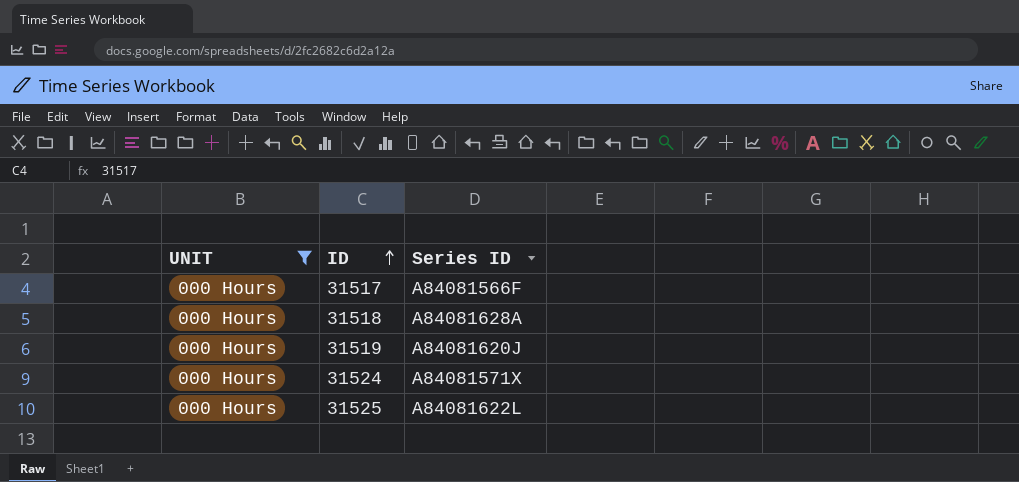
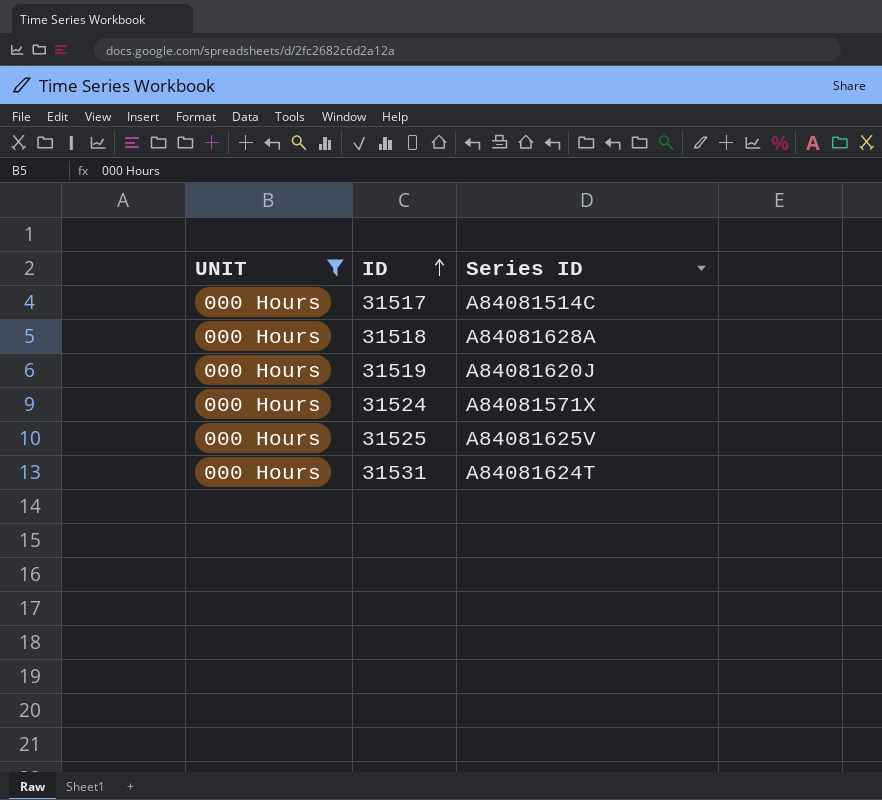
31517 | Series ID: A84081566F -> A84081514C
31525 | Series ID: A84081622L -> A84081625V
row 31531: none -> 000 Hours | A84081624T

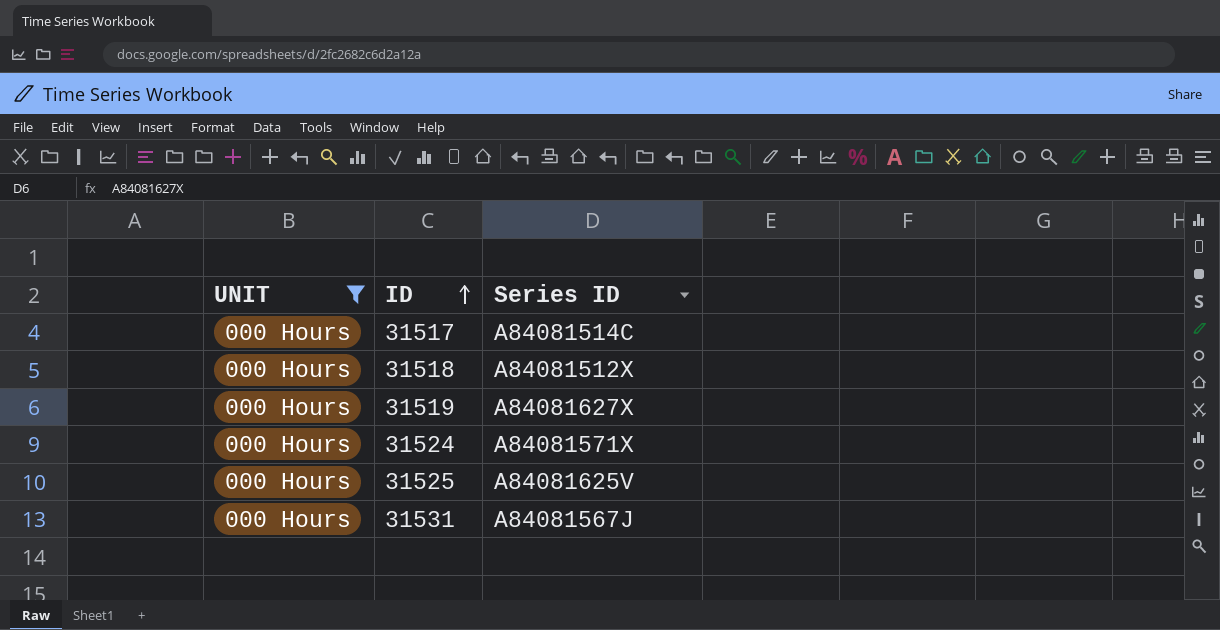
31518 | Series ID: A84081628A -> A84081512X
31519 | Series ID: A84081620J -> A84081627X
31531 | Series ID: A84081624T -> A84081567J

